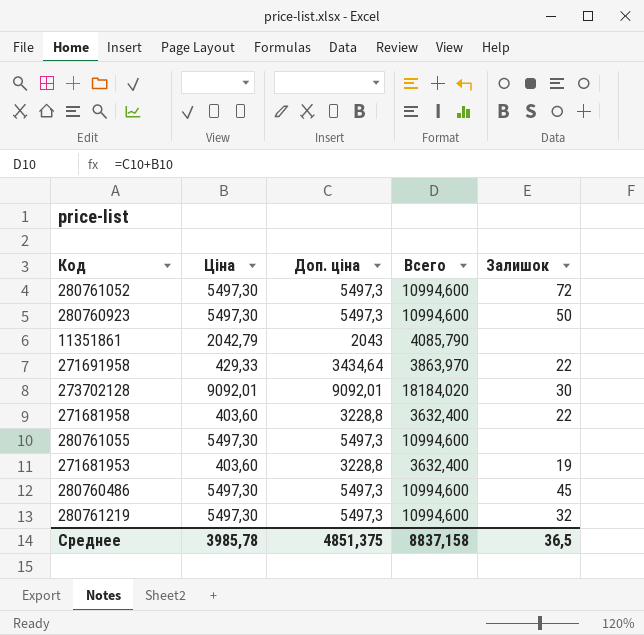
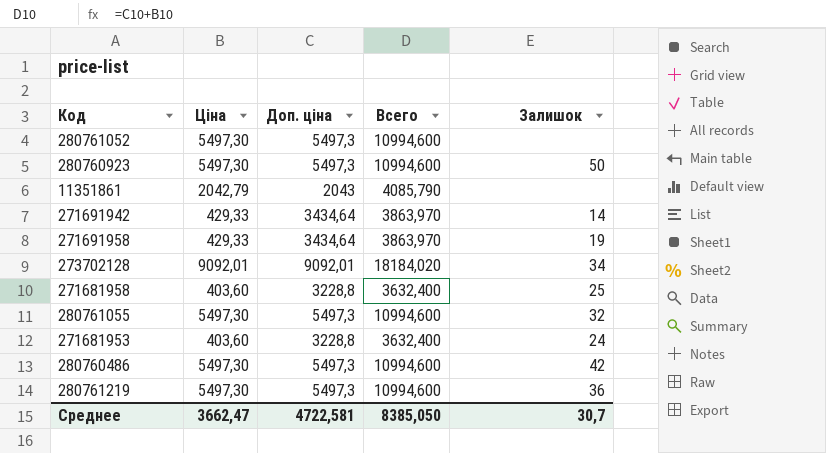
280761052 | Залишок: 72 -> none
row 271691942: none -> 429,33 | 3434,64 | 3863,970 | 14
271691958 | Залишок: 22 -> 19
273702128 | Залишок: 30 -> 34
271681958 | Залишок: 22 -> 25
280761055 | Залишок: none -> 32
271681953 | Залишок: 19 -> 24
280760486 | Залишок: 45 -> 42
280761219 | Залишок: 32 -> 36
Среднее | Ціна: 3985,78 -> 3662,47
Среднее | Доп. ціна: 4851,375 -> 4722,581
Среднее | Всего: 8837,158 -> 8385,050
Среднее | Залишок: 36,5 -> 30,7

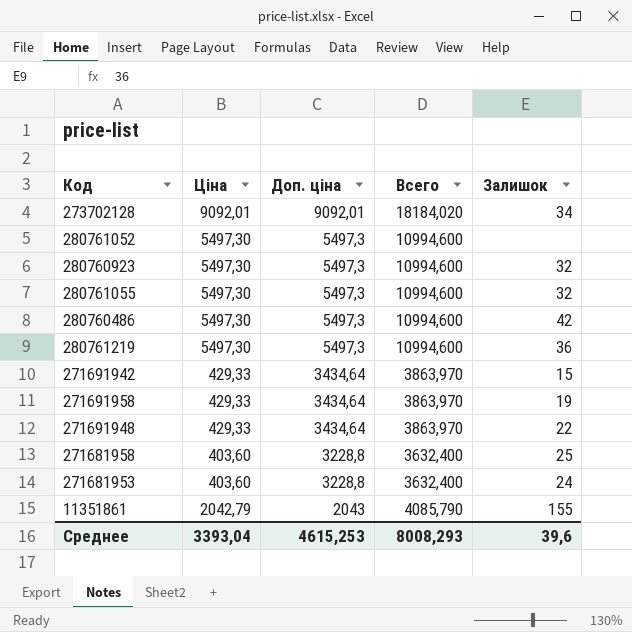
row order: none -> Доп. ціна descending
280760923 | Залишок: 50 -> 32
271691942 | Залишок: 14 -> 15
row 271691948: none -> 429,33 | 3434,64 | 3863,970 | 22
11351861 | Залишок: none -> 155
Среднее | Ціна: 3662,47 -> 3393,04
Среднее | Доп. ціна: 4722,581 -> 4615,253
Среднее | Всего: 8385,050 -> 8008,293
Среднее | Залишок: 30,7 -> 39,6

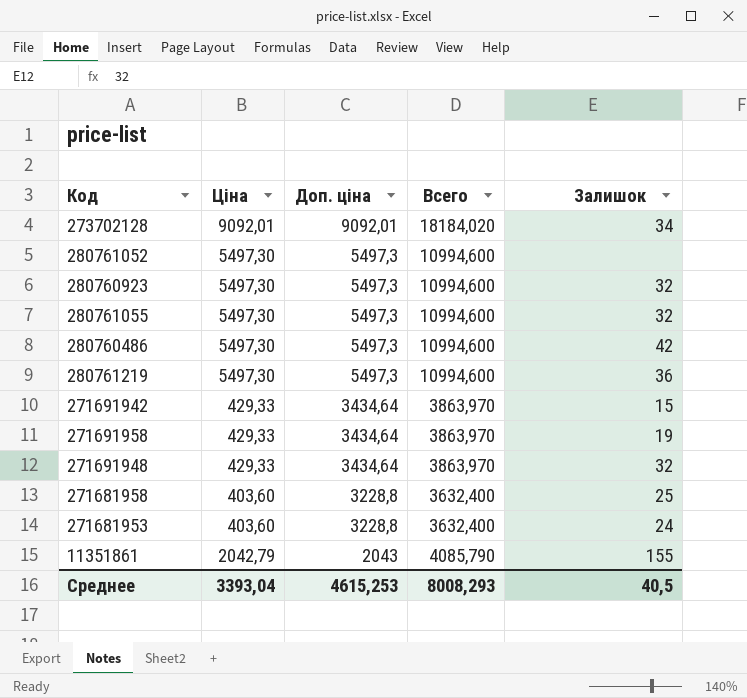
271691948 | Залишок: 22 -> 32
Среднее | Залишок: 39,6 -> 40,5

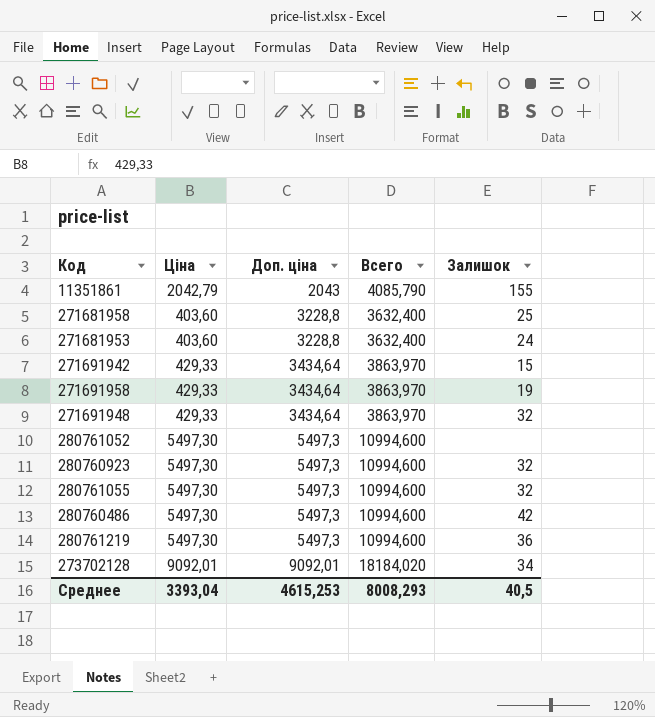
row order: Доп. ціна descending -> Доп. ціна ascending

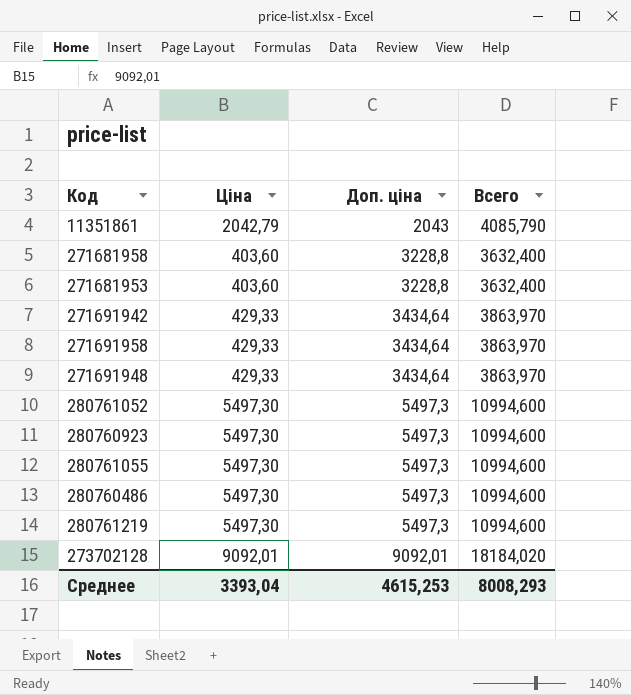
column Залишок | position: 5 -> none

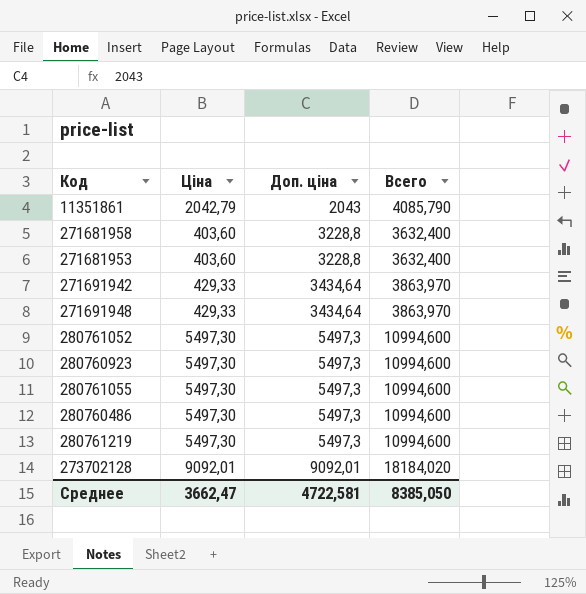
row 271691958: 429,33 | 3434,64 | 3863,970 -> none
Среднее | Ціна: 3393,04 -> 3662,47
Среднее | Доп. ціна: 4615,253 -> 4722,581
Среднее | Всего: 8008,293 -> 8385,050

